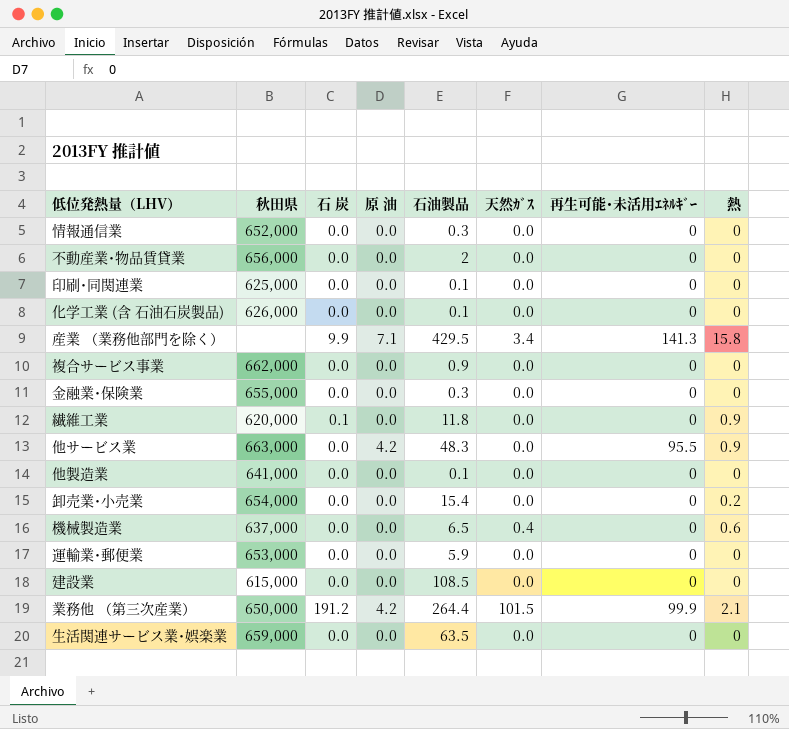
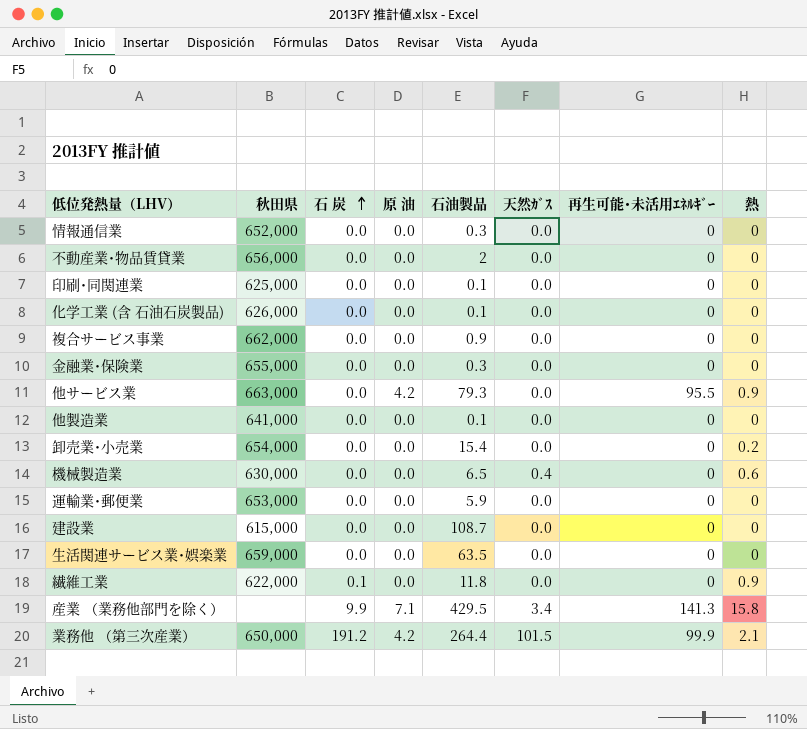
row order: none -> 石 炭 ascending
他サービス業 | 石油製品: 48.3 -> 79.3
機械製造業 | 秋田県: 637,000 -> 630,000
建設業 | 石油製品: 108.5 -> 108.7
繊維工業 | 秋田県: 620,000 -> 622,000

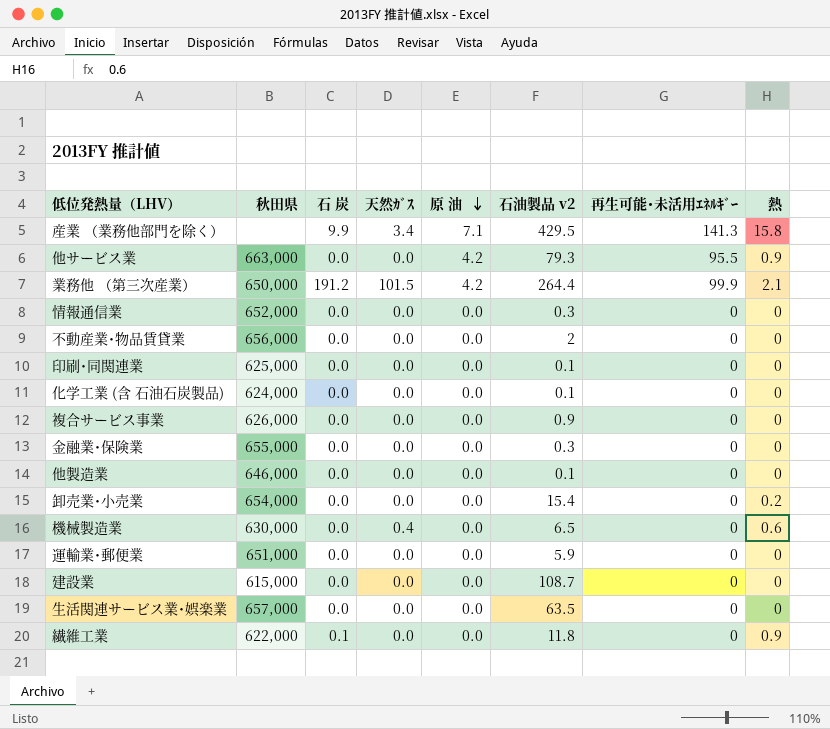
row order: 石 炭 ascending -> 原 油 descending
column 天然ｶﾞｽ | position: 6 -> 4
column name: 石油製品 -> 石油製品 v2
化学工業 (含 石油石炭製品) | 秋田県: 626,000 -> 624,000
複合サービス事業 | 秋田県: 662,000 -> 626,000
他製造業 | 秋田県: 641,000 -> 646,000
運輸業･郵便業 | 秋田県: 653,000 -> 651,000
生活関連サービス業･娯楽業 | 秋田県: 659,000 -> 657,000

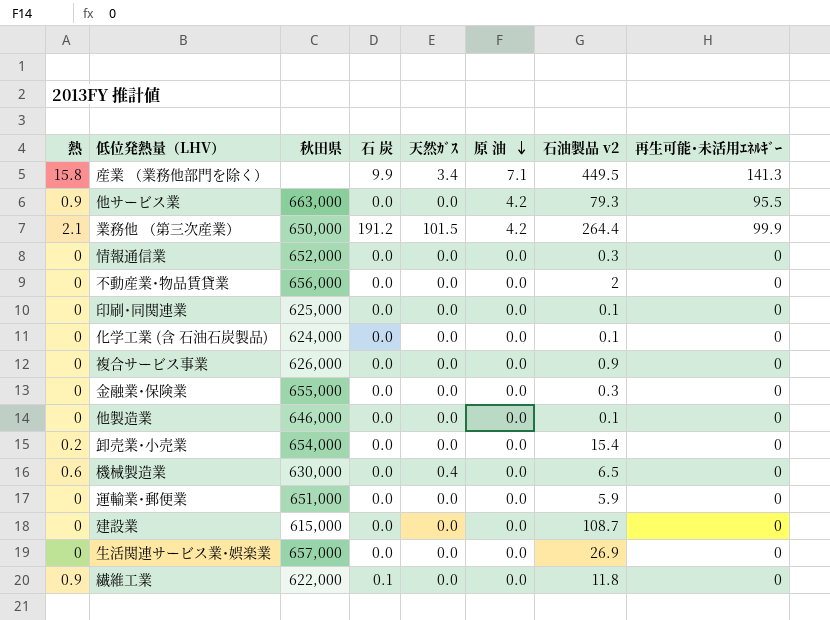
column 熱 | position: 8 -> 1
産業 （業務他部門を除く） | 石油製品 v2: 429.5 -> 449.5
生活関連サービス業･娯楽業 | 石油製品 v2: 63.5 -> 26.9

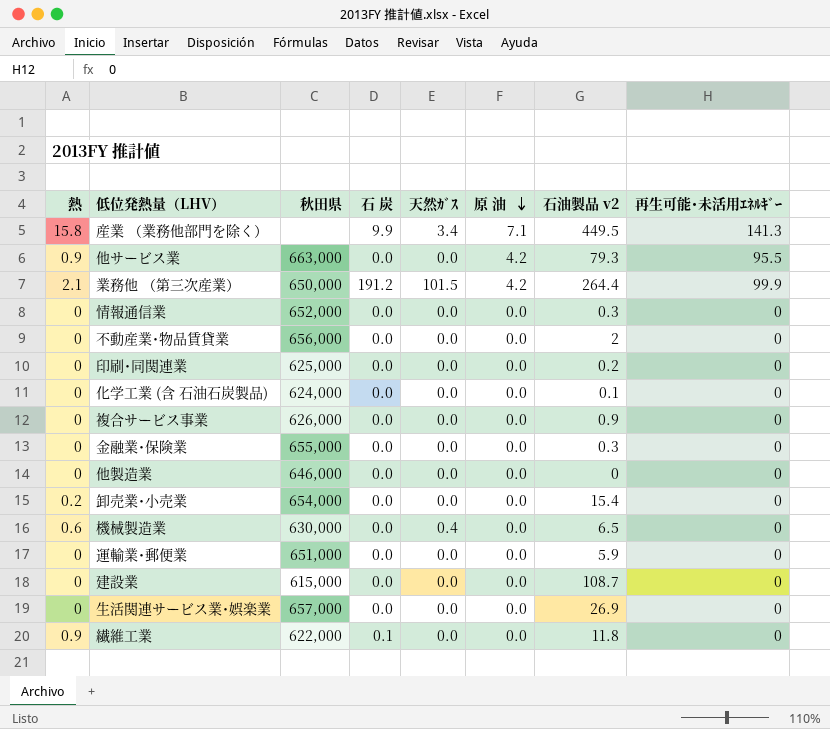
印刷･同関連業 | 石油製品 v2: 0.1 -> 0.2
他製造業 | 石油製品 v2: 0.1 -> 0

